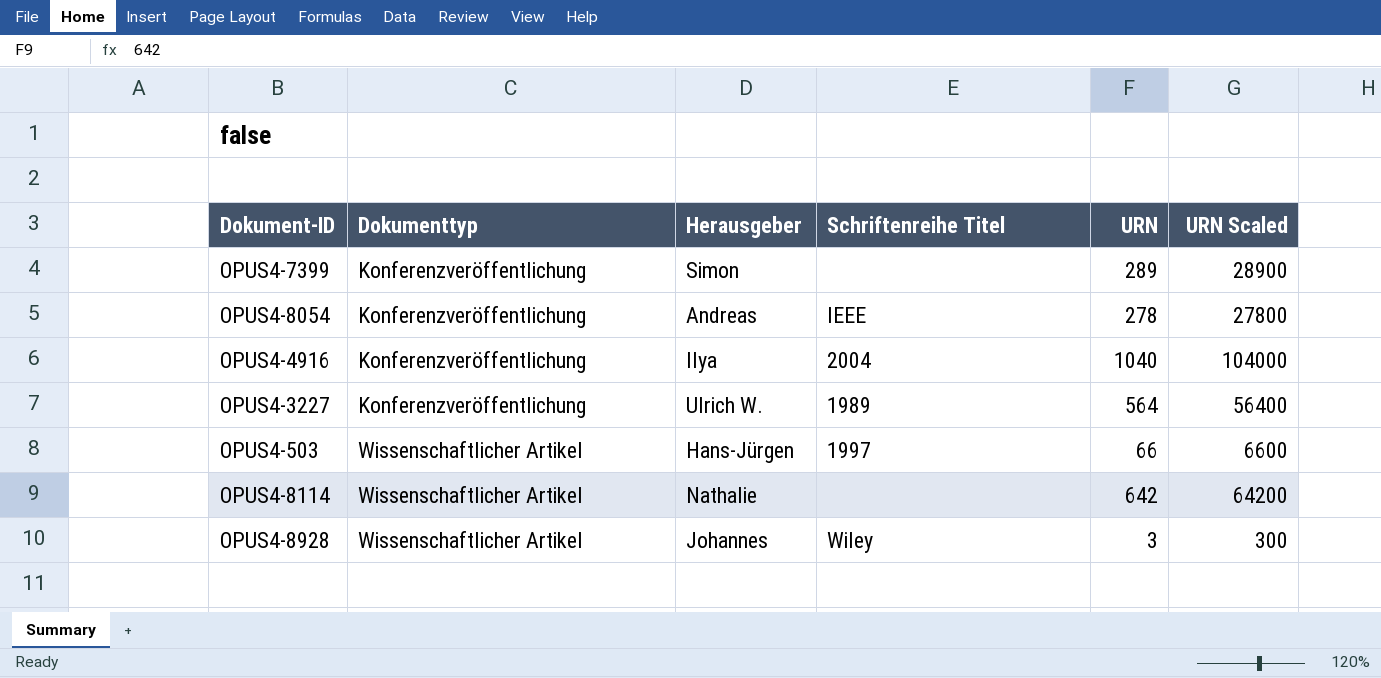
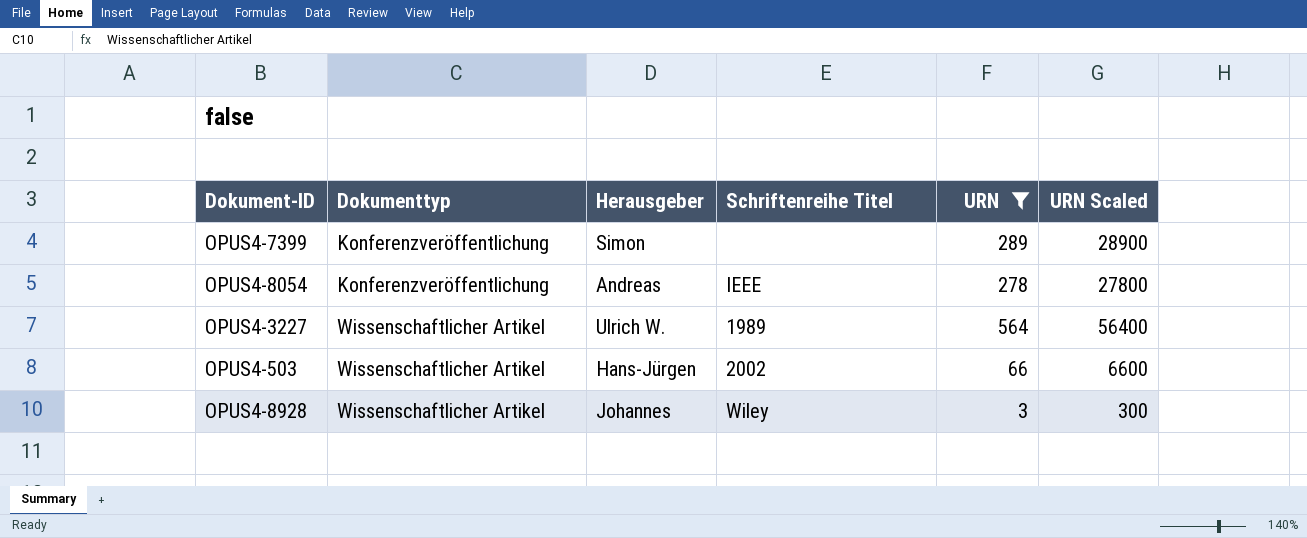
filter: none -> URN <= 564
OPUS4-3227 | Dokumenttyp: Konferenzveröffentlichung -> Wissenschaftlicher Artikel
OPUS4-503 | Schriftenreihe Titel: 1997 -> 2002

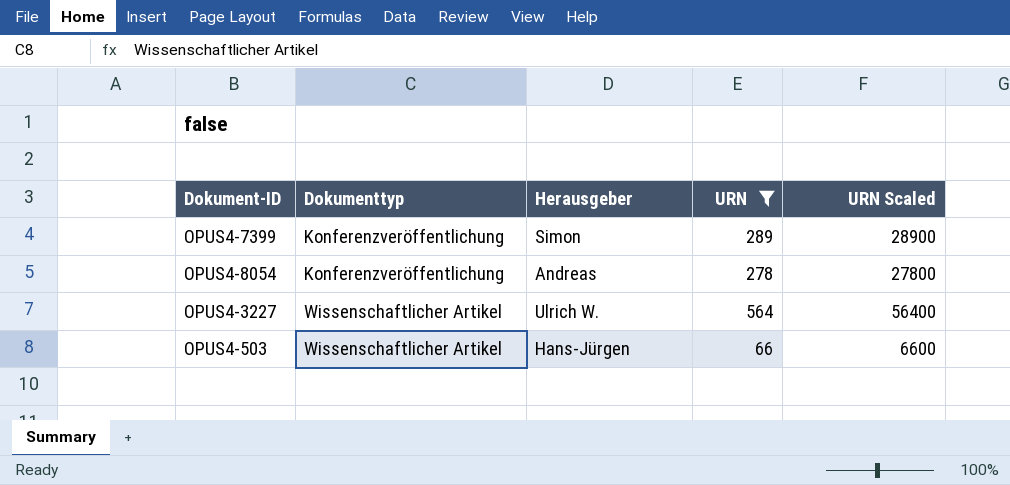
column Schriftenreihe Titel | position: 4 -> none
row OPUS4-8928: Wissenschaftlicher Artikel | Johannes | Wiley | 3 | 300 -> none

